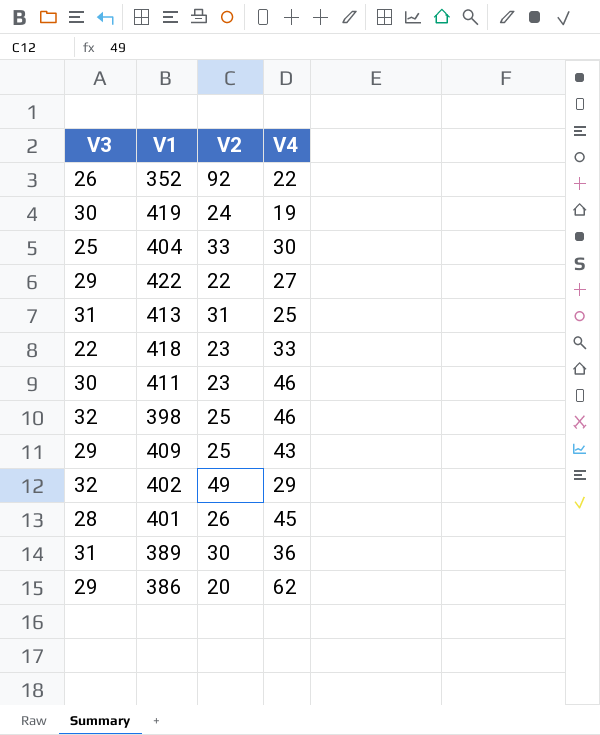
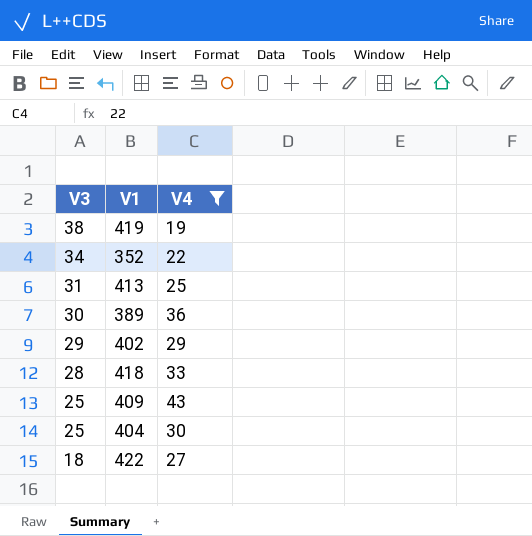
filter: none -> V4 <= 43
row order: none -> V3 descending
column V2 | position: 3 -> none
419 | V3: 30 -> 38
352 | V3: 26 -> 34
389 | V3: 31 -> 30
402 | V3: 32 -> 29
418 | V3: 22 -> 28
409 | V3: 29 -> 25
422 | V3: 29 -> 18

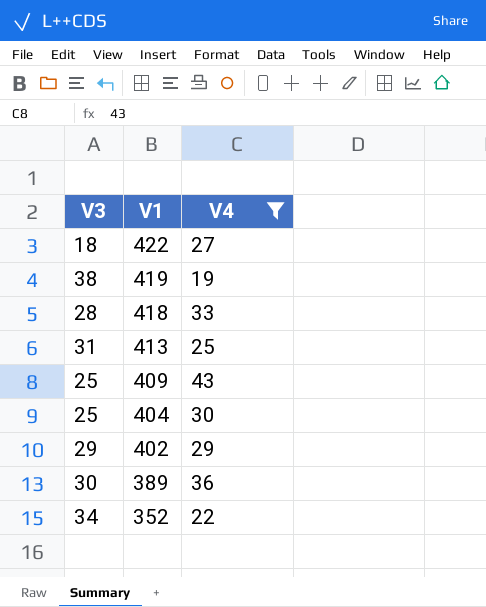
row order: V3 descending -> V1 descending

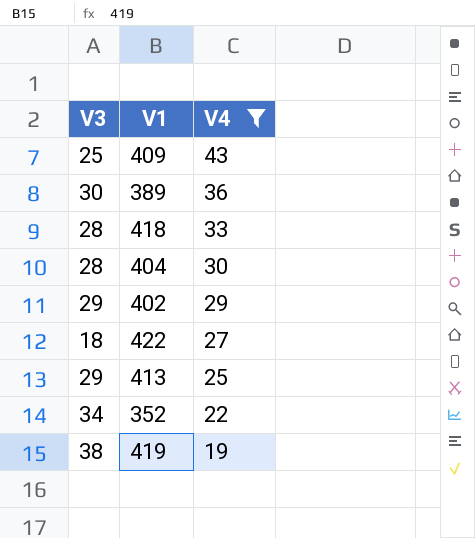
row order: V1 descending -> V4 descending
404 | V3: 25 -> 28
413 | V3: 31 -> 29

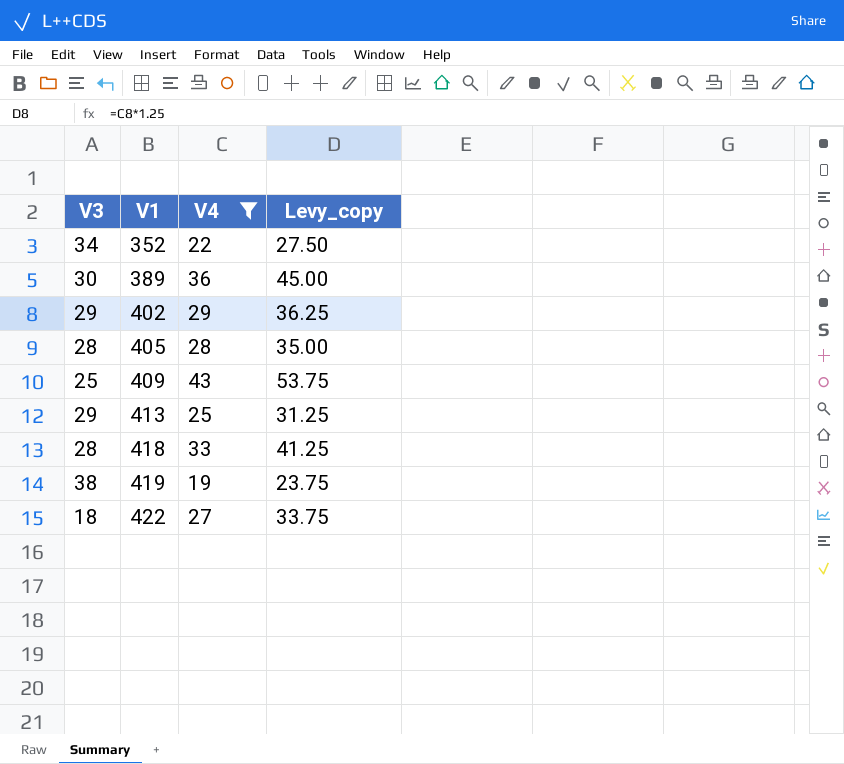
row order: V4 descending -> V1 ascending
column Levy_copy | formula: none -> [V4] * 1.25
row 404: 28 | 30 -> none
row 405: none -> 28 | 28 | 35.00

